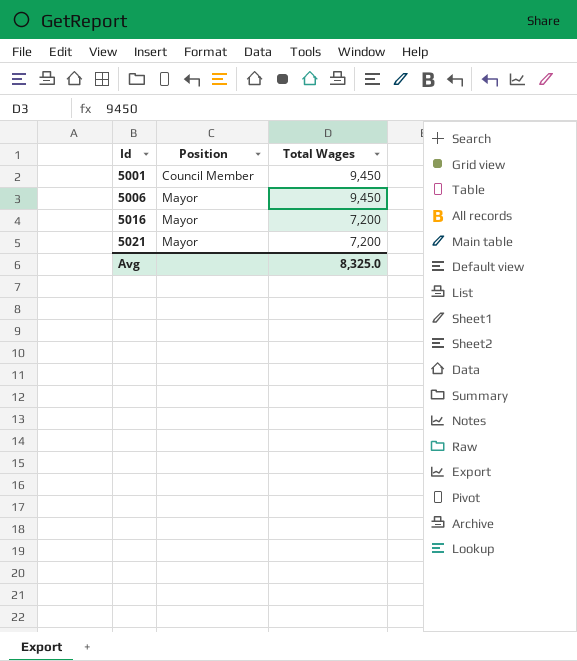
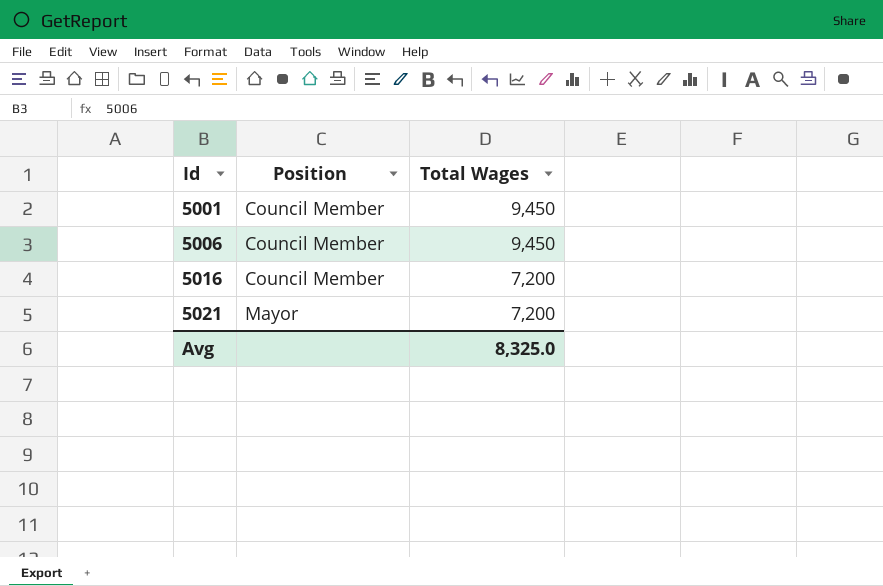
5006 | Position: Mayor -> Council Member
5016 | Position: Mayor -> Council Member

